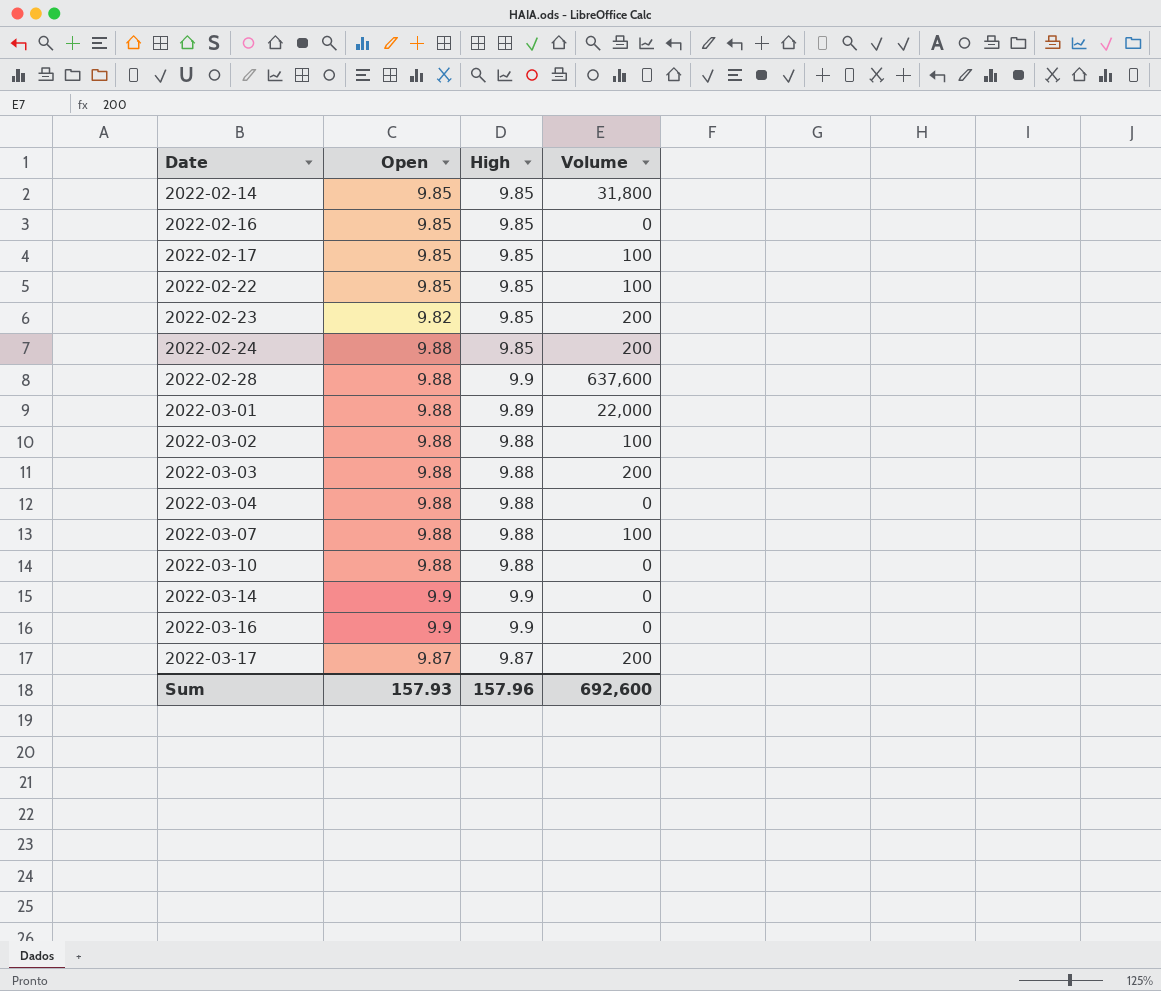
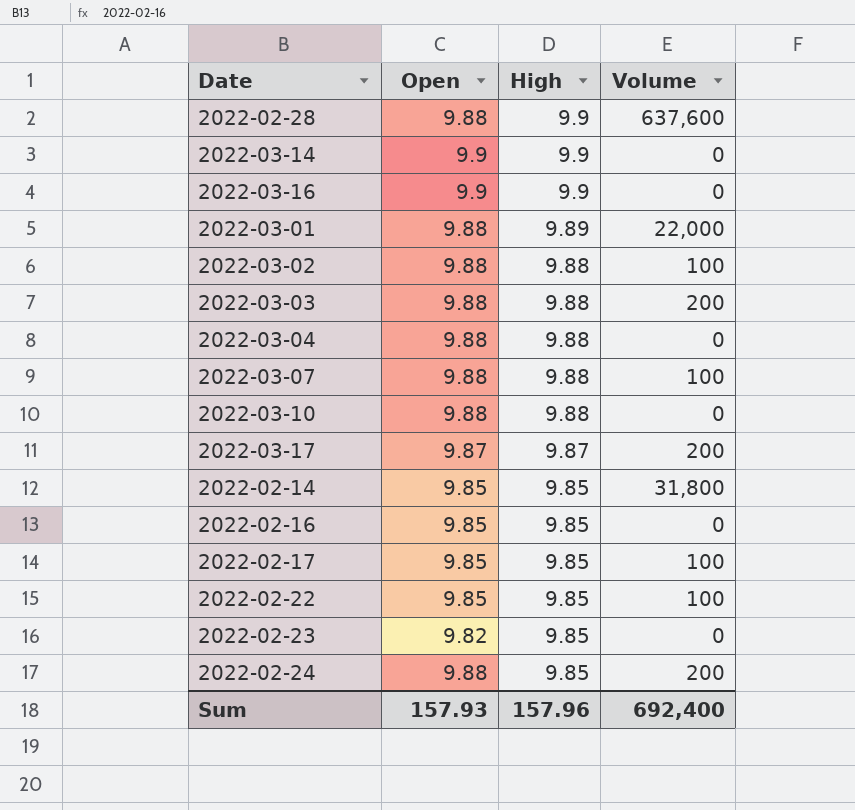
row order: Date ascending -> High descending
2022-02-23 | Volume: 200 -> 0
Sum | Volume: 692,600 -> 692,400

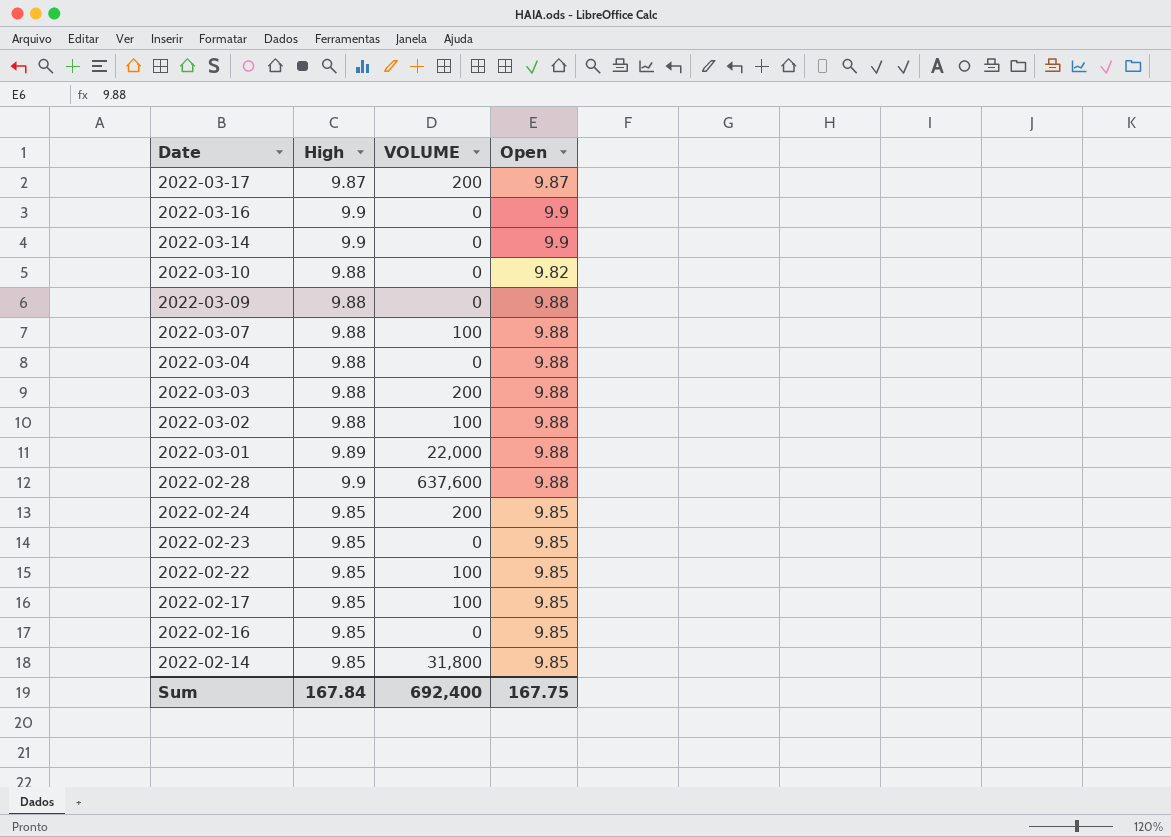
row order: High descending -> Date descending
column name: Volume -> VOLUME
column Open | position: 2 -> 4
2022-03-10 | Open: 9.88 -> 9.82
row 2022-03-09: none -> 9.88 | 0 | 9.88
2022-02-24 | Open: 9.88 -> 9.85
2022-02-23 | Open: 9.82 -> 9.85
Sum | High: 157.96 -> 167.84
Sum | Open: 157.93 -> 167.75

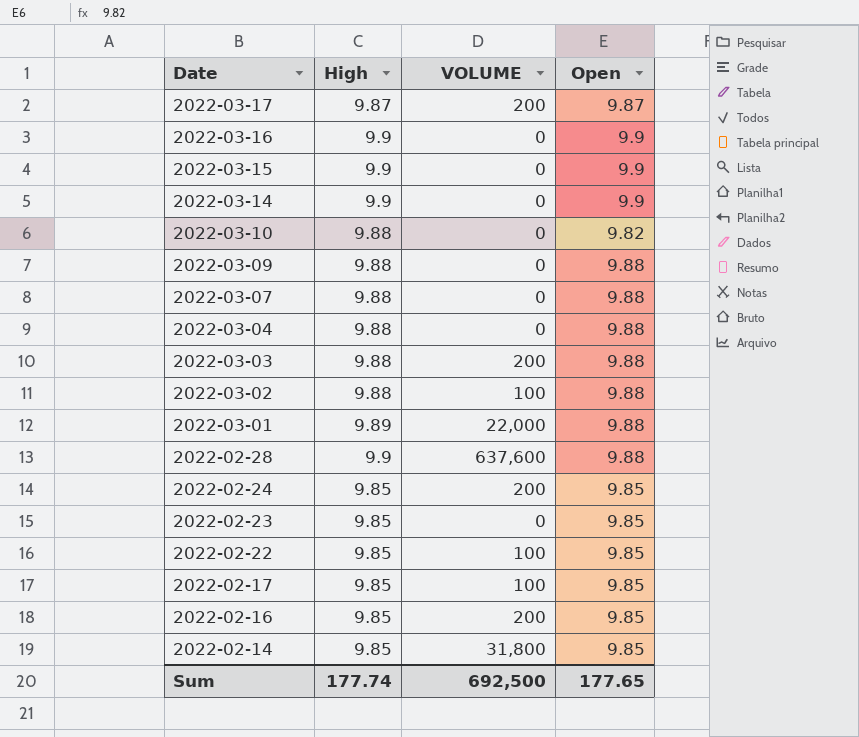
row 2022-03-15: none -> 9.9 | 0 | 9.9
2022-03-07 | VOLUME: 100 -> 0
2022-02-16 | VOLUME: 0 -> 200
Sum | High: 167.84 -> 177.74
Sum | VOLUME: 692,400 -> 692,500
Sum | Open: 167.75 -> 177.65

